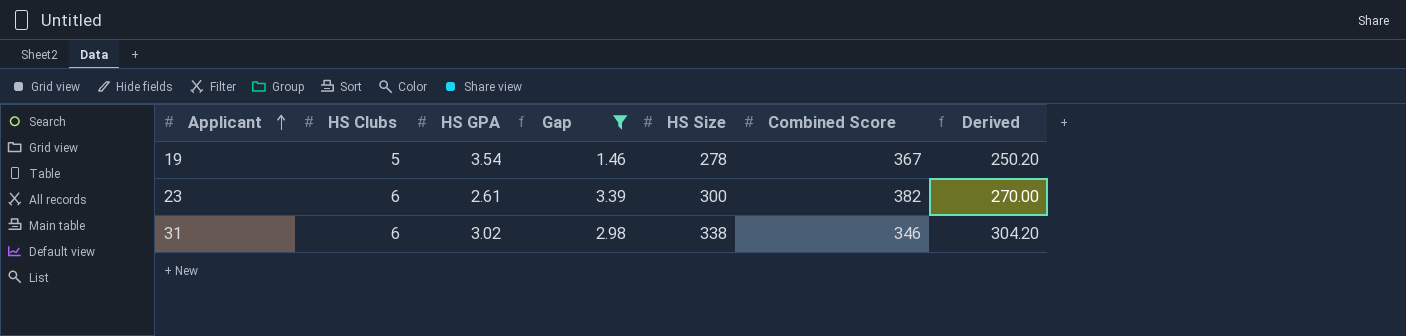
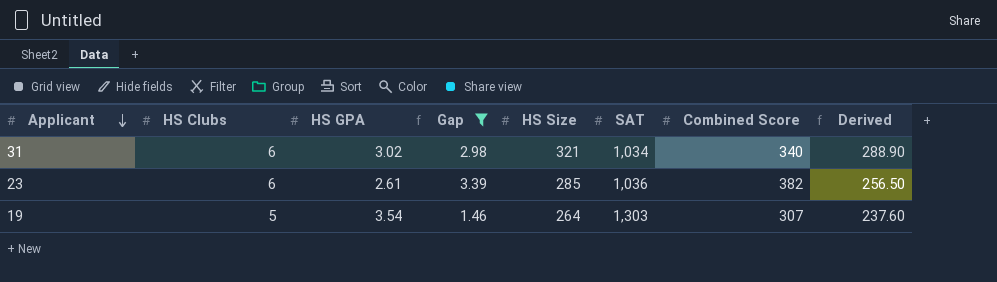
row order: Applicant ascending -> Applicant descending
column SAT | position: none -> 6
31 | HS Size: 338 -> 321
31 | Combined Score: 346 -> 340
31 | Derived: 304.20 -> 288.90
23 | HS Size: 300 -> 285
23 | Derived: 270.00 -> 256.50
19 | HS Size: 278 -> 264
19 | Combined Score: 367 -> 307
19 | Derived: 250.20 -> 237.60

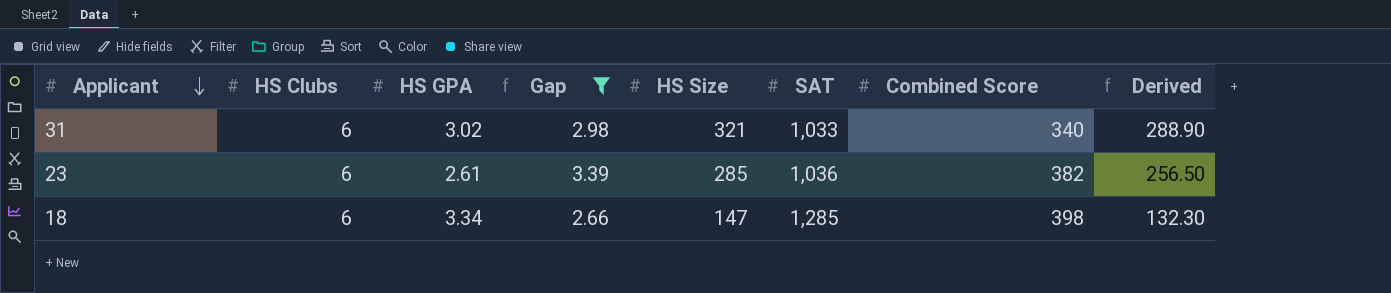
row 19: 5 | 3.54 | 1.46 | 264 | 1,303 | 307 | 237.60 -> none
31 | SAT: 1,034 -> 1,033
row 18: none -> 6 | 3.34 | 2.66 | 147 | 1,285 | 398 | 132.30

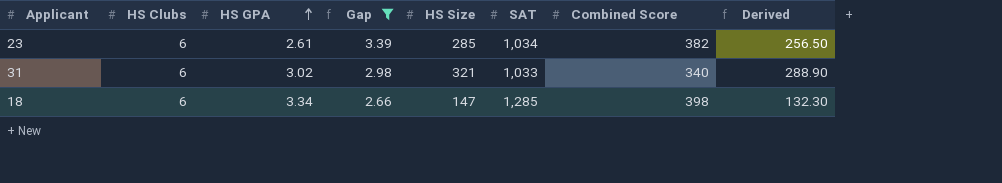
row order: Applicant descending -> HS GPA ascending
23 | SAT: 1,036 -> 1,034

